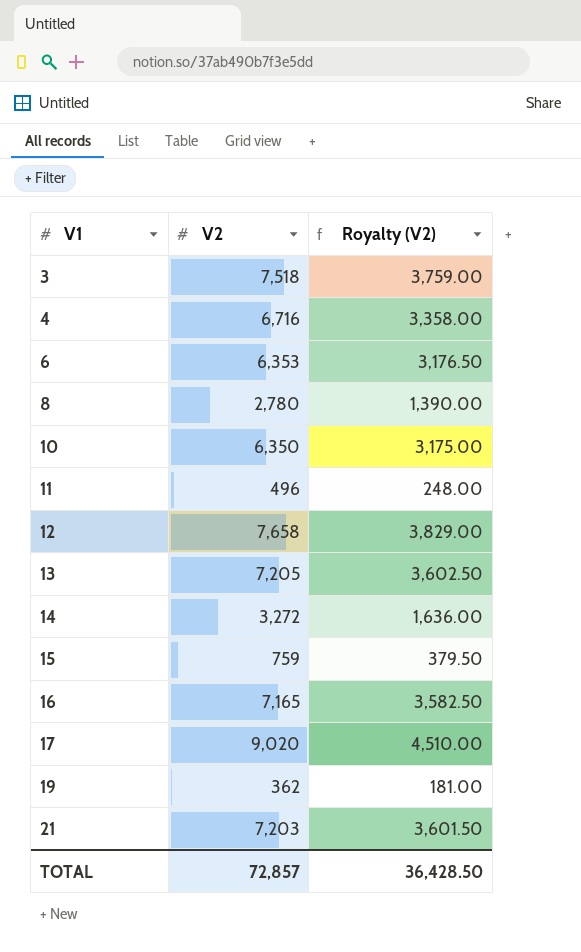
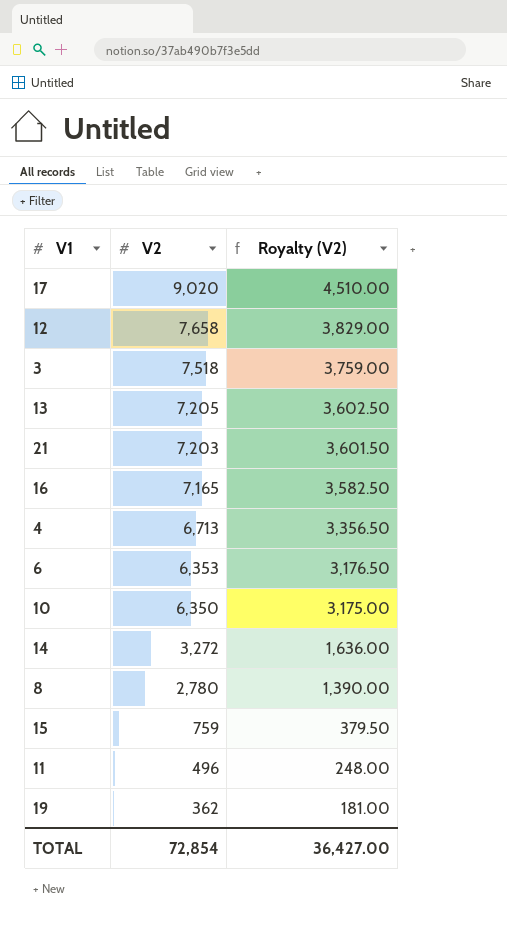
row order: V1 ascending -> V2 descending
4 | V2: 6,716 -> 6,713
4 | Royalty (V2): 3,358.00 -> 3,356.50
TOTAL | V2: 72,857 -> 72,854
TOTAL | Royalty (V2): 36,428.50 -> 36,427.00

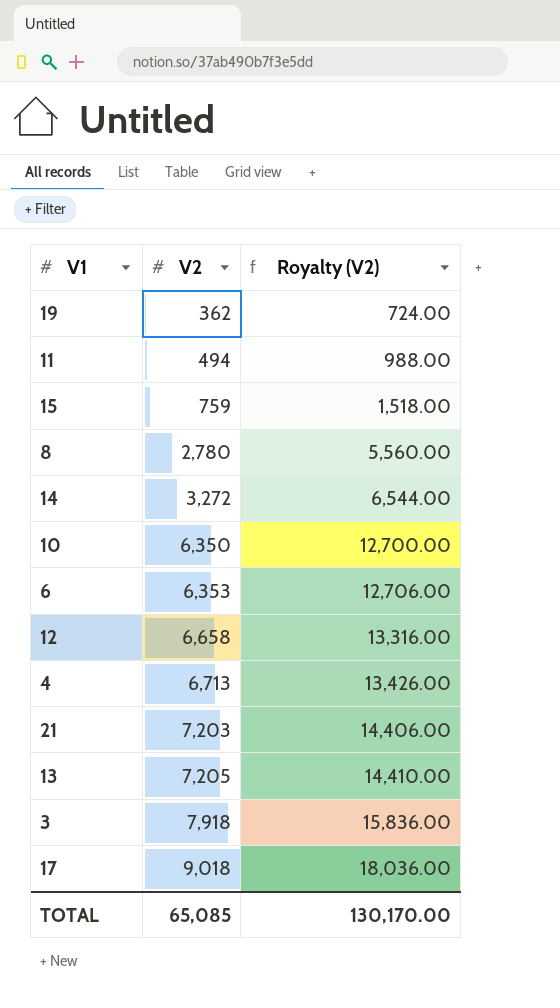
row order: V2 descending -> V2 ascending
column Royalty (V2) | formula: [V2] * 0.5 -> [V2] * 2
row 16: 7,165 | 3,582.50 -> none
11 | V2: 496 -> 494
12 | V2: 7,658 -> 6,658
3 | V2: 7,518 -> 7,918
17 | V2: 9,020 -> 9,018
TOTAL | V2: 72,854 -> 65,085
TOTAL | Royalty (V2): 36,427.00 -> 130,170.00

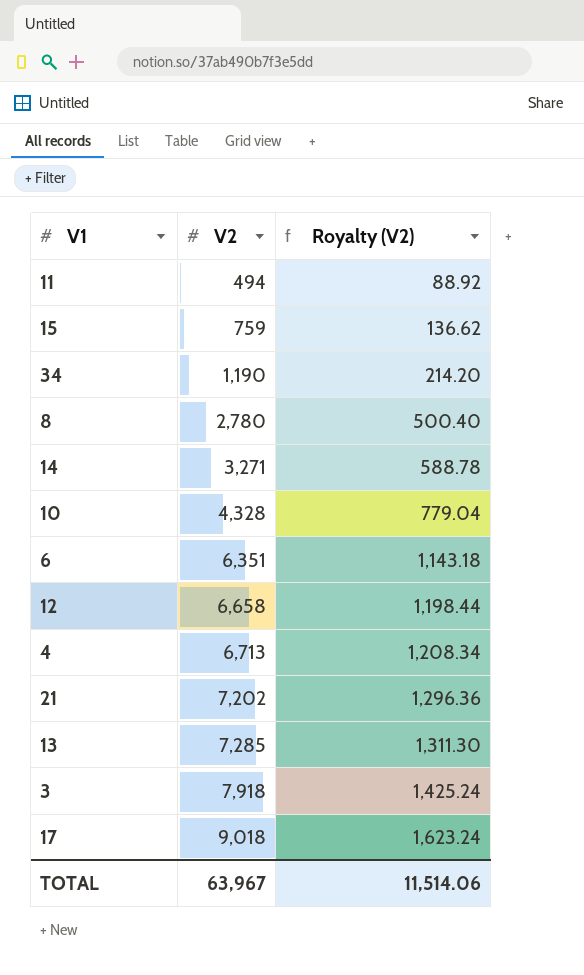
column Royalty (V2) | formula: [V2] * 2 -> [V2] * 0.18
row 19: 362 | 724.00 -> none
row 34: none -> 1,190 | 214.20
14 | V2: 3,272 -> 3,271
10 | V2: 6,350 -> 4,328
6 | V2: 6,353 -> 6,351
21 | V2: 7,203 -> 7,202
13 | V2: 7,205 -> 7,285
TOTAL | V2: 65,085 -> 63,967
TOTAL | Royalty (V2): 130,170.00 -> 11,514.06

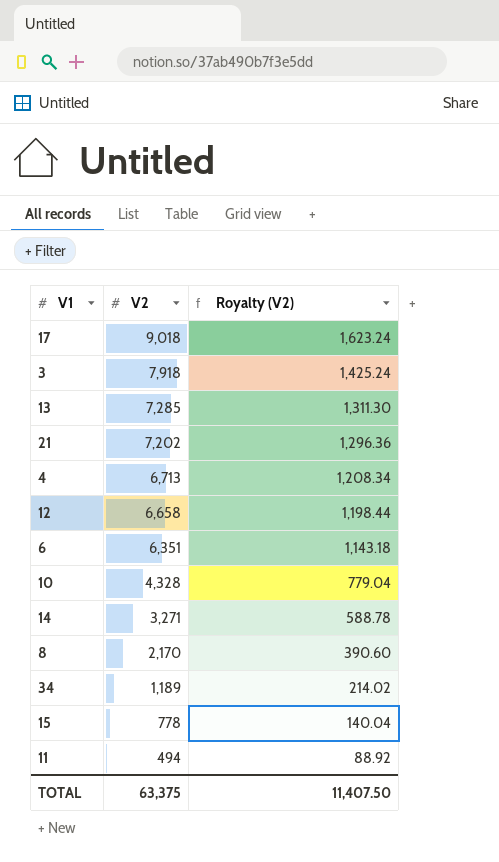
row order: V2 ascending -> V2 descending
8 | V2: 2,780 -> 2,170
8 | Royalty (V2): 500.40 -> 390.60
34 | V2: 1,190 -> 1,189
34 | Royalty (V2): 214.20 -> 214.02
15 | V2: 759 -> 778
15 | Royalty (V2): 136.62 -> 140.04
TOTAL | V2: 63,967 -> 63,375
TOTAL | Royalty (V2): 11,514.06 -> 11,407.50

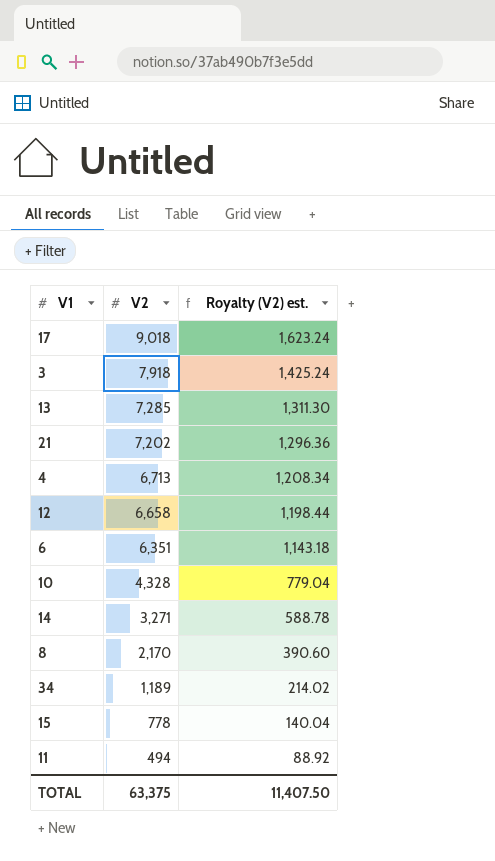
column name: Royalty (V2) -> Royalty (V2) est.

